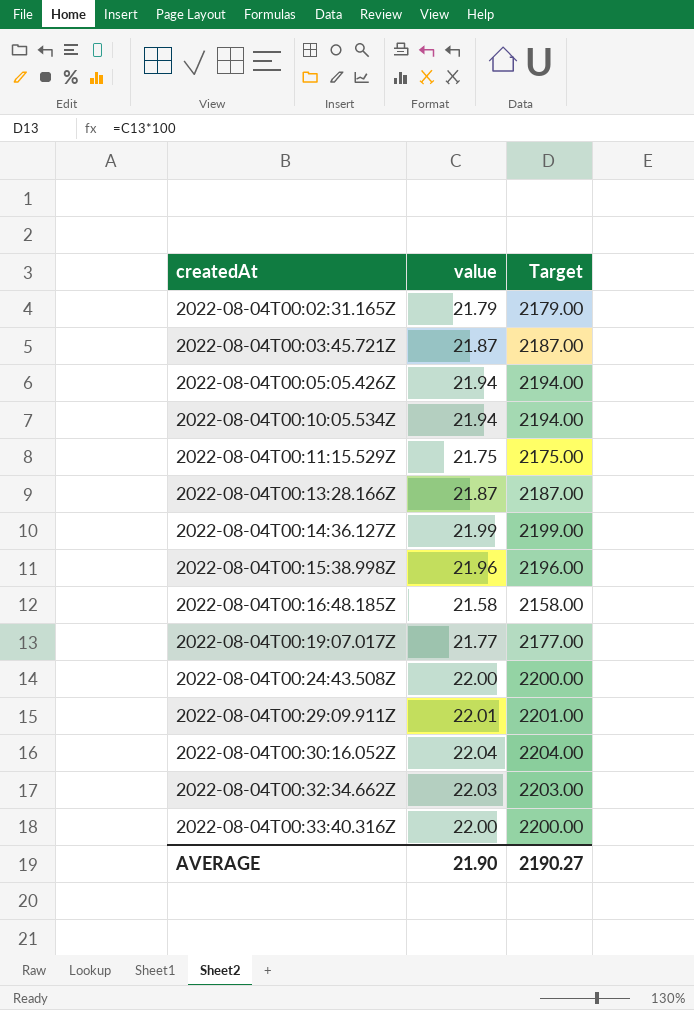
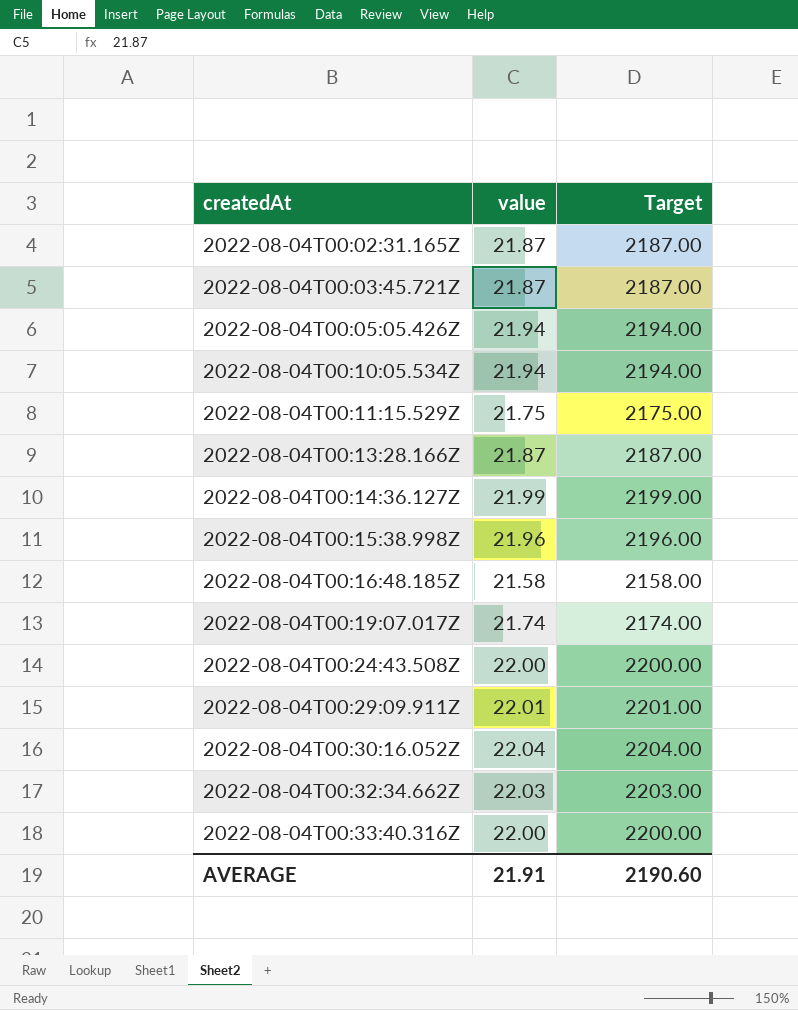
2022-08-04T00:02:31.165Z | value: 21.79 -> 21.87
2022-08-04T00:02:31.165Z | Target: 2179.00 -> 2187.00
2022-08-04T00:19:07.017Z | value: 21.77 -> 21.74
2022-08-04T00:19:07.017Z | Target: 2177.00 -> 2174.00
AVERAGE | value: 21.90 -> 21.91
AVERAGE | Target: 2190.27 -> 2190.60

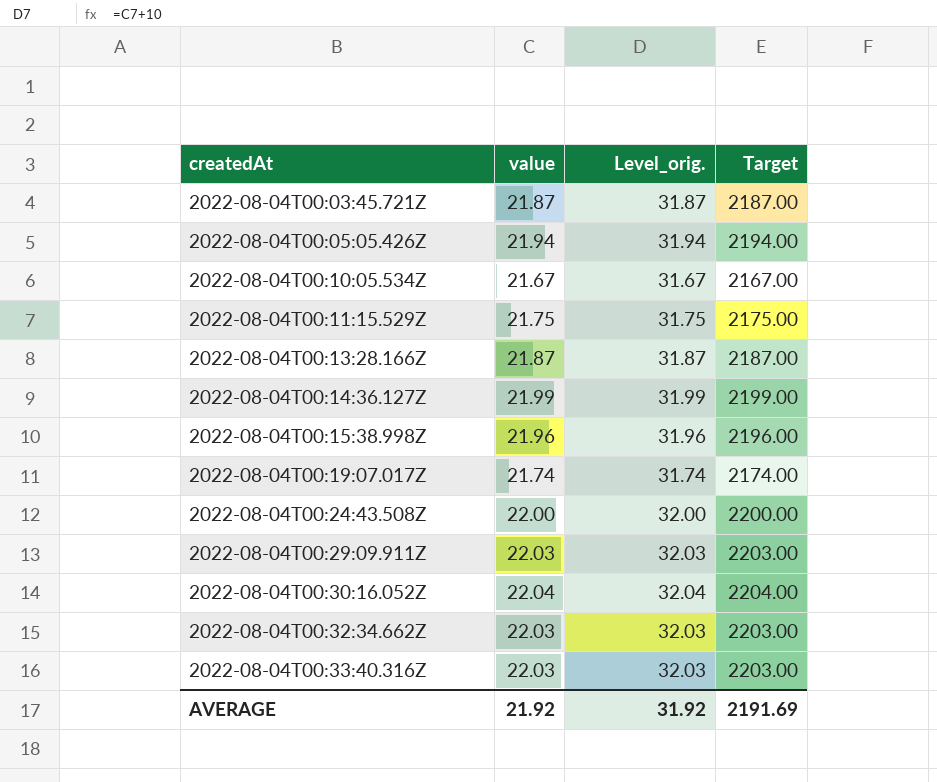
column Level_orig. | formula: none -> [value] + 10
row 2022-08-04T00:02:31.165Z: 21.87 | 2187.00 -> none
row 2022-08-04T00:16:48.185Z: 21.58 | 2158.00 -> none
2022-08-04T00:10:05.534Z | value: 21.94 -> 21.67
2022-08-04T00:10:05.534Z | Target: 2194.00 -> 2167.00
2022-08-04T00:29:09.911Z | value: 22.01 -> 22.03
2022-08-04T00:29:09.911Z | Target: 2201.00 -> 2203.00
2022-08-04T00:33:40.316Z | value: 22.00 -> 22.03
2022-08-04T00:33:40.316Z | Target: 2200.00 -> 2203.00
AVERAGE | value: 21.91 -> 21.92
AVERAGE | Target: 2190.60 -> 2191.69

